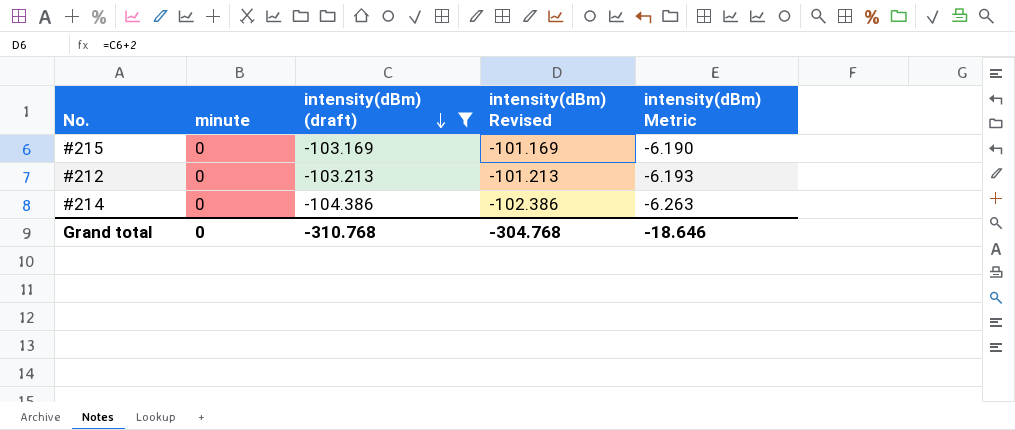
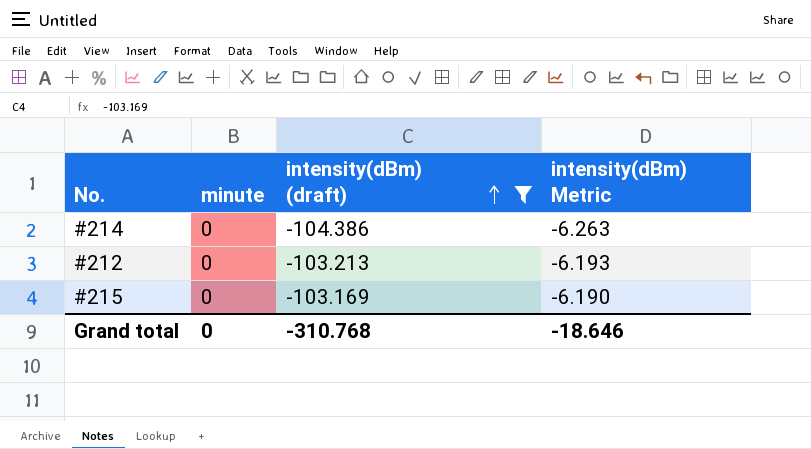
row order: intensity(dBm) (draft) descending -> intensity(dBm) (draft) ascending
column intensity(dBm) Revised | formula: [intensity(dBm) (draft)] + 2 -> none

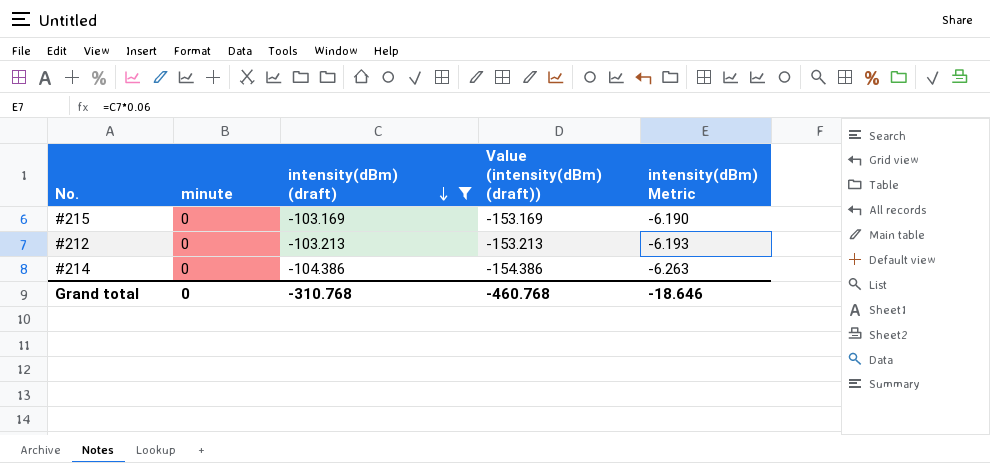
row order: intensity(dBm) (draft) ascending -> intensity(dBm) (draft) descending
column Value (intensity(dBm) (draft)) | formula: none -> [intensity(dBm) (draft)] - 50

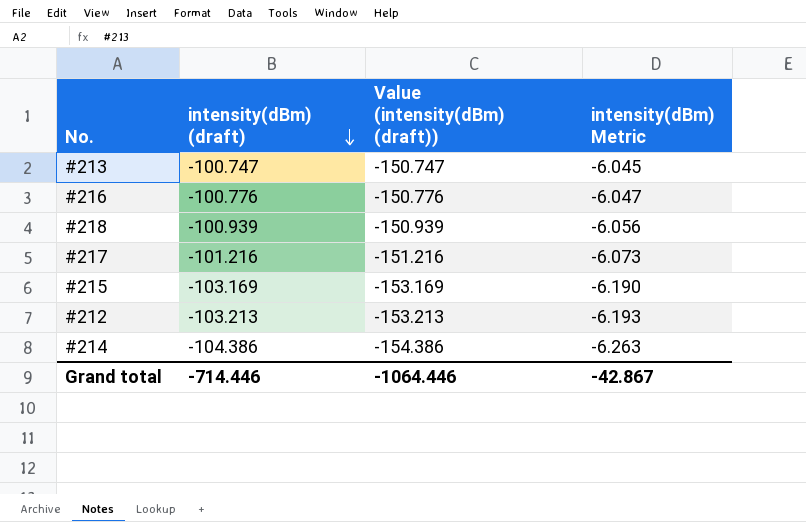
filter: intensity(dBm) (draft) <= -103.169 -> none
column minute | position: 2 -> none
Grand total | intensity(dBm) (draft): -310.768 -> -714.446
Grand total | Value (intensity(dBm) (draft)): -460.768 -> -1064.446
Grand total | intensity(dBm) Metric: -18.646 -> -42.867

